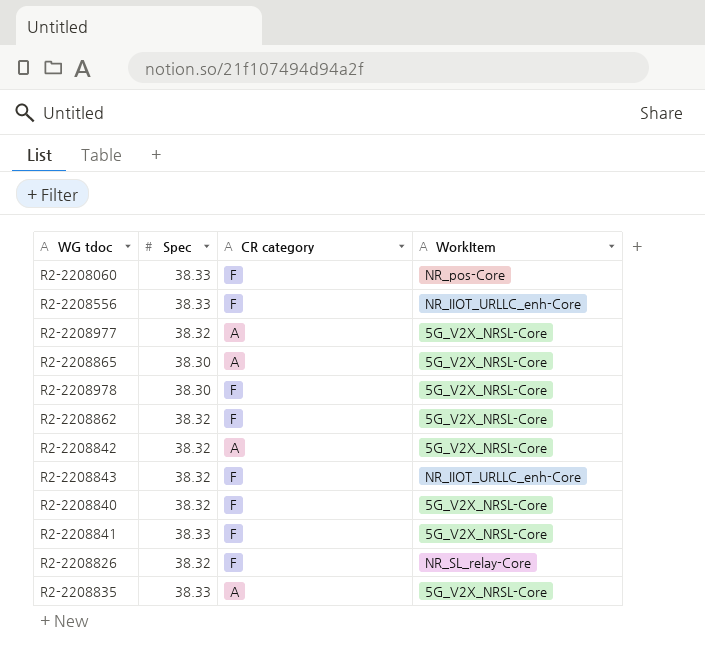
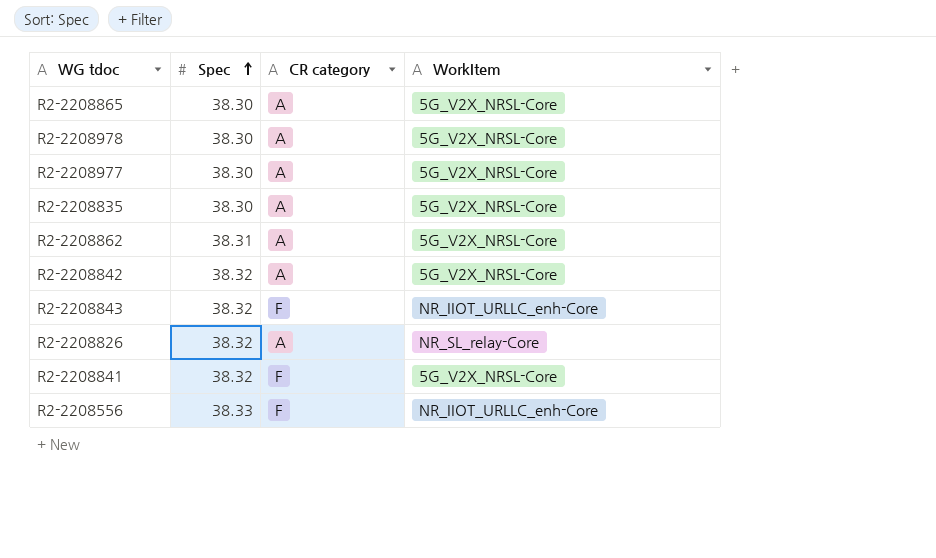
row order: none -> Spec ascending
row R2-2208060: 38.33 | F | NR_pos-Core -> none
row R2-2208840: 38.32 | F | 5G_V2X_NRSL-Core -> none
R2-2208978 | CR category: F -> A
R2-2208977 | Spec: 38.32 -> 38.30
R2-2208835 | Spec: 38.33 -> 38.30
R2-2208862 | Spec: 38.32 -> 38.31
R2-2208862 | CR category: F -> A
R2-2208826 | CR category: F -> A
R2-2208841 | Spec: 38.33 -> 38.32

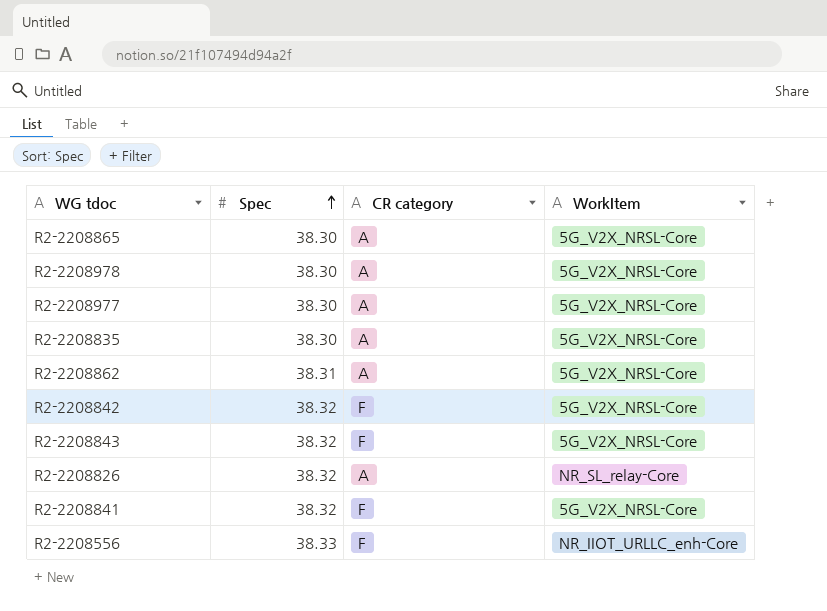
R2-2208842 | CR category: A -> F
R2-2208843 | WorkItem: NR_IIOT_URLLC_enh-Core -> 5G_V2X_NRSL-Core

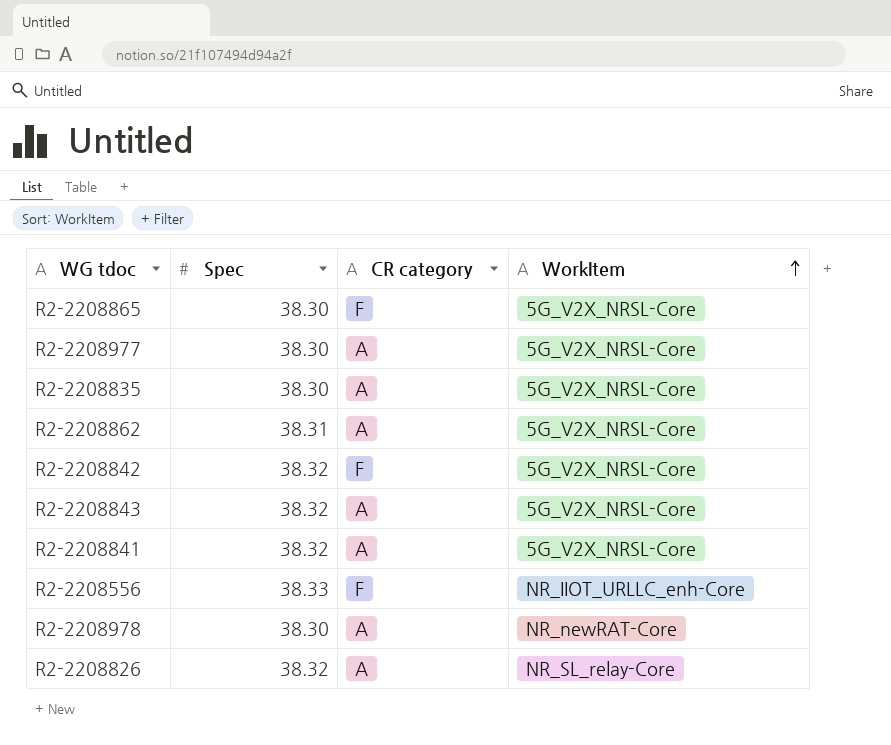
row order: Spec ascending -> WorkItem ascending
R2-2208865 | CR category: A -> F
R2-2208843 | CR category: F -> A
R2-2208841 | CR category: F -> A
R2-2208978 | WorkItem: 5G_V2X_NRSL-Core -> NR_newRAT-Core

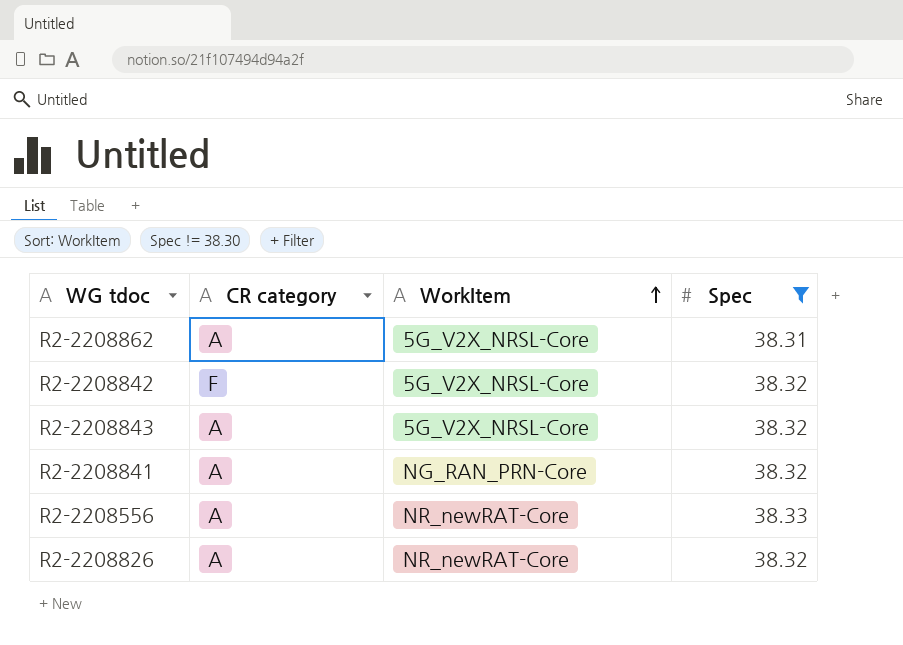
filter: none -> Spec != 38.30
column Spec | position: 2 -> 4
R2-2208841 | WorkItem: 5G_V2X_NRSL-Core -> NG_RAN_PRN-Core
R2-2208556 | CR category: F -> A
R2-2208556 | WorkItem: NR_IIOT_URLLC_enh-Core -> NR_newRAT-Core
R2-2208826 | WorkItem: NR_SL_relay-Core -> NR_newRAT-Core

